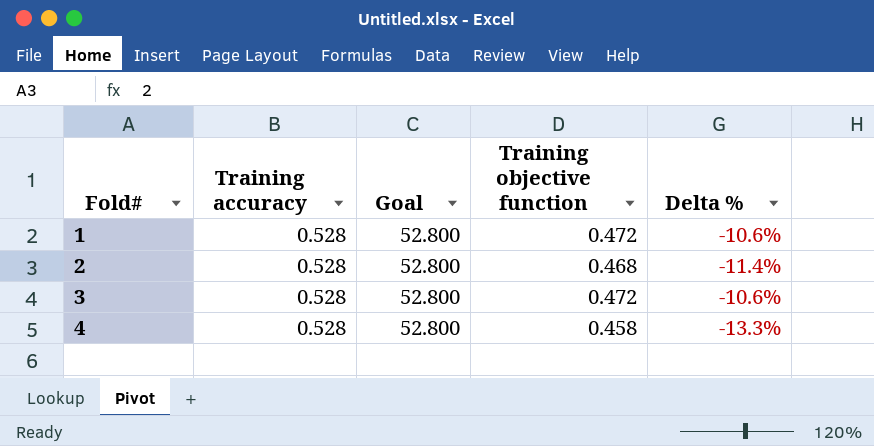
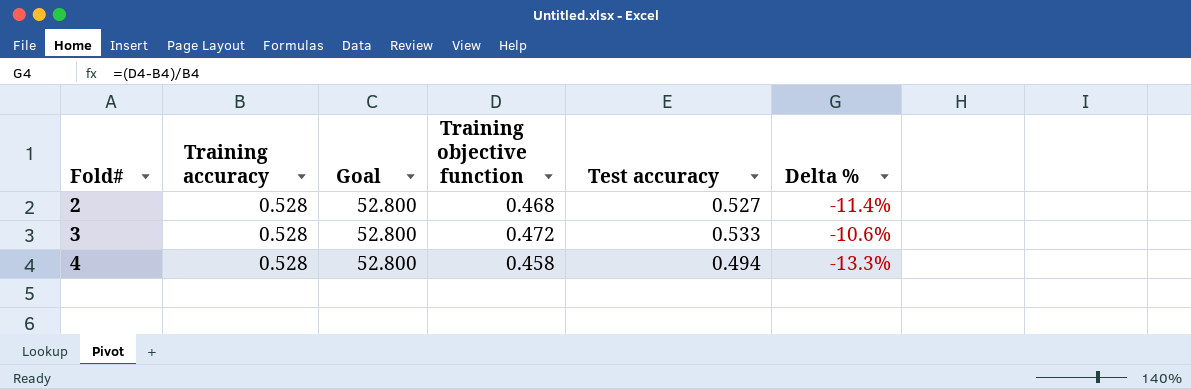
column Test accuracy | position: none -> 5
row 1: 0.528 | 52.800 | 0.472 | -10.6% -> none

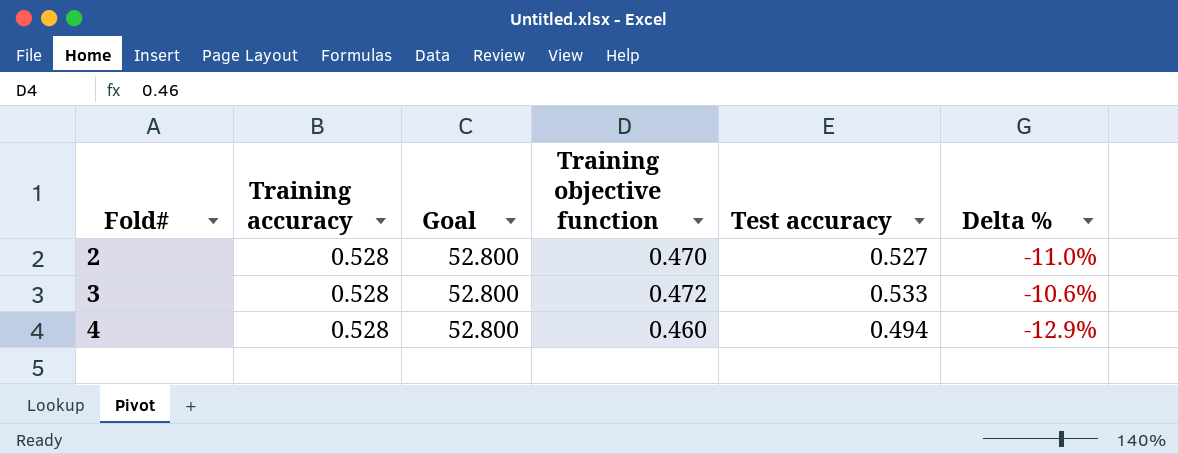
2 | Training objective function: 0.468 -> 0.470
2 | Delta %: -11.4% -> -11.0%
4 | Training objective function: 0.458 -> 0.460
4 | Delta %: -13.3% -> -12.9%

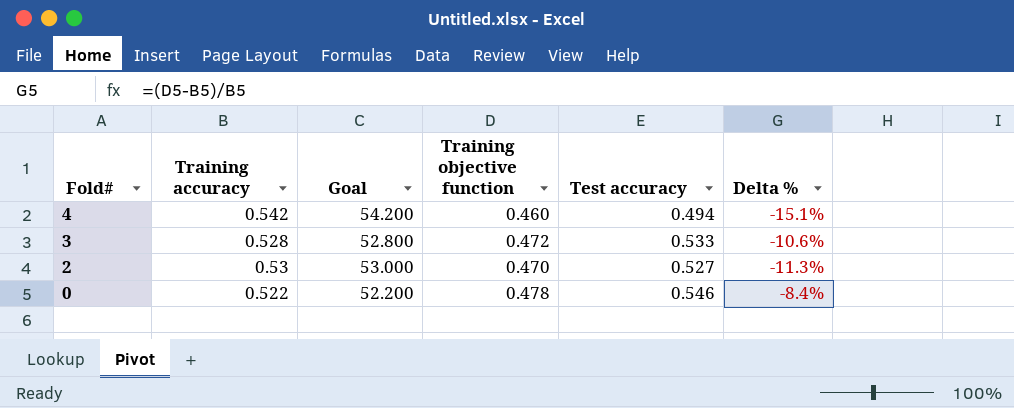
row order: Fold# ascending -> Fold# descending
4 | Training accuracy: 0.528 -> 0.542
4 | Goal: 52.800 -> 54.200
4 | Delta %: -12.9% -> -15.1%
2 | Training accuracy: 0.528 -> 0.53
2 | Goal: 52.800 -> 53.000
2 | Delta %: -11.0% -> -11.3%
row 0: none -> 0.522 | 52.200 | 0.478 | 0.546 | -8.4%

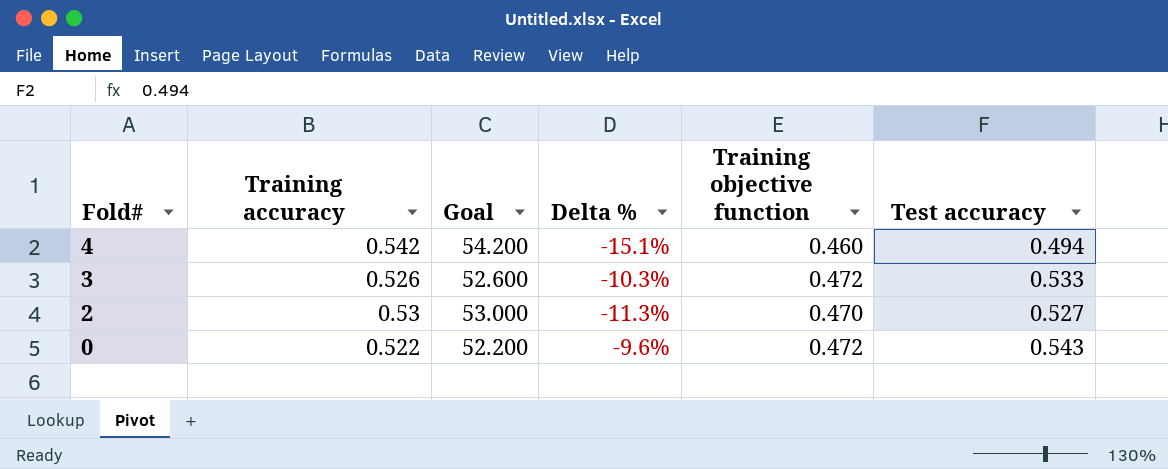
column Delta % | position: 6 -> 4
3 | Training accuracy: 0.528 -> 0.526
3 | Goal: 52.800 -> 52.600
3 | Delta %: -10.6% -> -10.3%
0 | Delta %: -8.4% -> -9.6%
0 | Training objective function: 0.478 -> 0.472
0 | Test accuracy: 0.546 -> 0.543

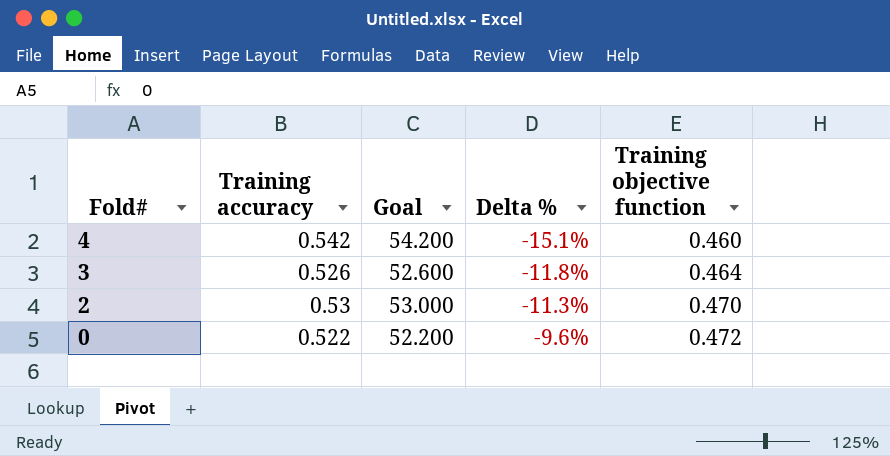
column Test accuracy | position: 6 -> none
3 | Delta %: -10.3% -> -11.8%
3 | Training objective function: 0.472 -> 0.464

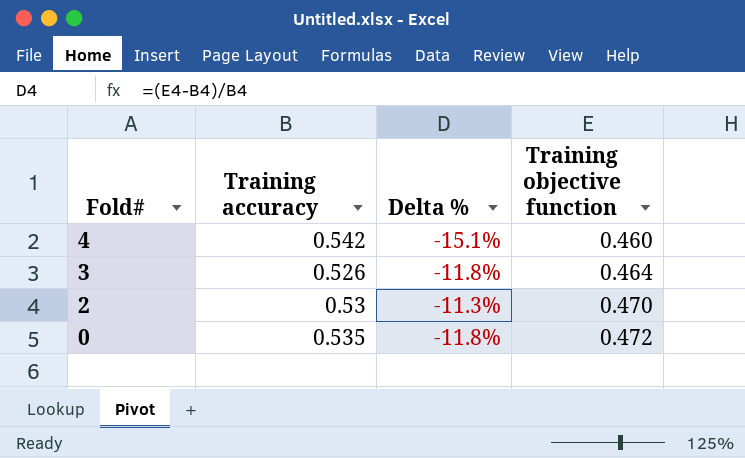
column Goal | formula: [Training accuracy] * 100 -> none
0 | Training accuracy: 0.522 -> 0.535
0 | Delta %: -9.6% -> -11.8%

